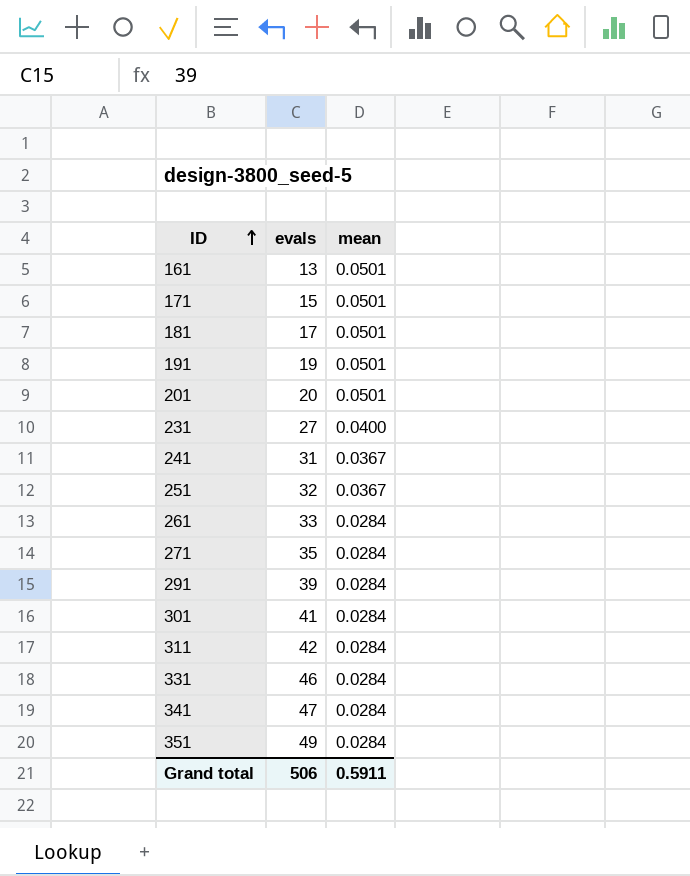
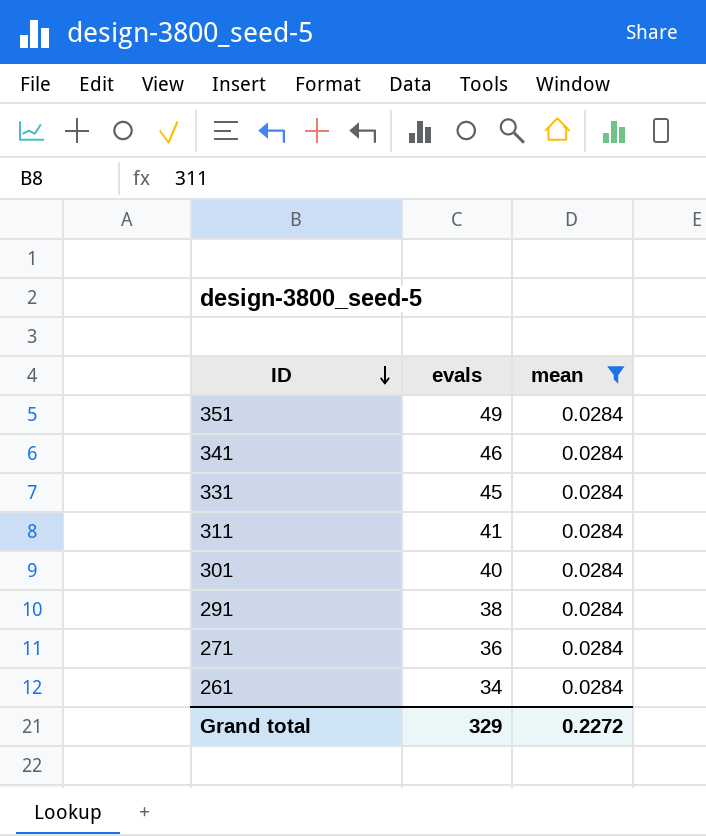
filter: none -> mean = 0.0284
row order: ID ascending -> ID descending
341 | evals: 47 -> 46
331 | evals: 46 -> 45
311 | evals: 42 -> 41
301 | evals: 41 -> 40
291 | evals: 39 -> 38
271 | evals: 35 -> 36
261 | evals: 33 -> 34
Grand total | evals: 506 -> 329
Grand total | mean: 0.5911 -> 0.2272

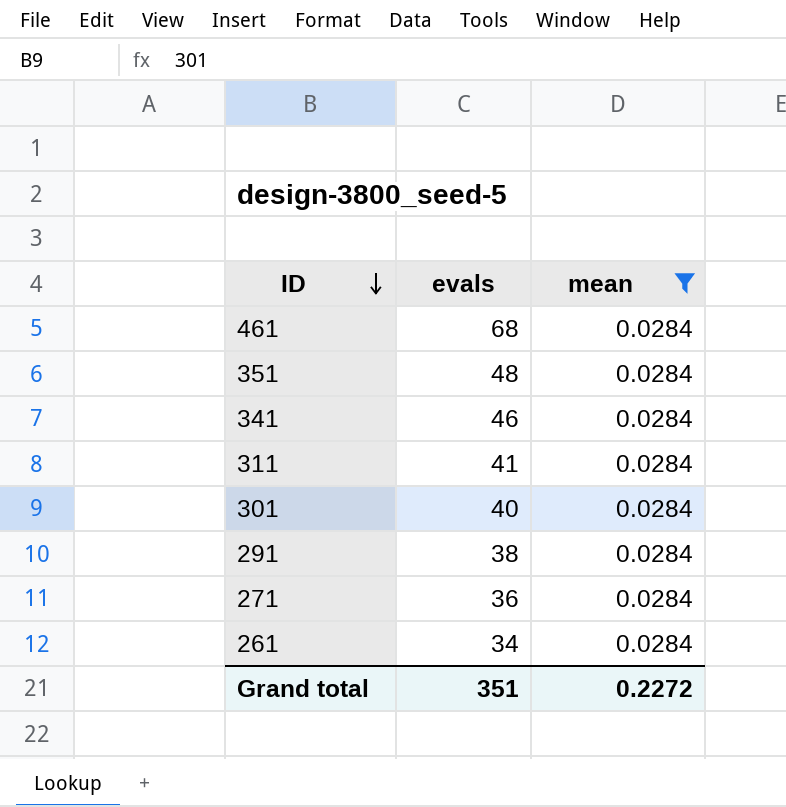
row 331: 45 | 0.0284 -> none
row 461: none -> 68 | 0.0284
351 | evals: 49 -> 48
Grand total | evals: 329 -> 351

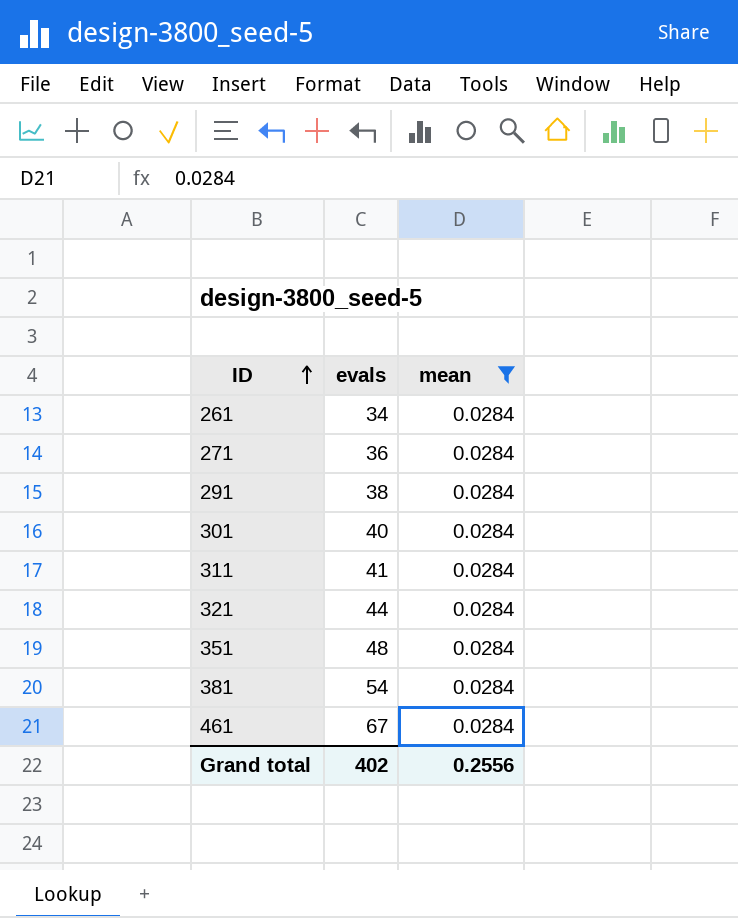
row order: ID descending -> ID ascending
row 341: 46 | 0.0284 -> none
row 321: none -> 44 | 0.0284
row 381: none -> 54 | 0.0284
461 | evals: 68 -> 67
Grand total | evals: 351 -> 402
Grand total | mean: 0.2272 -> 0.2556

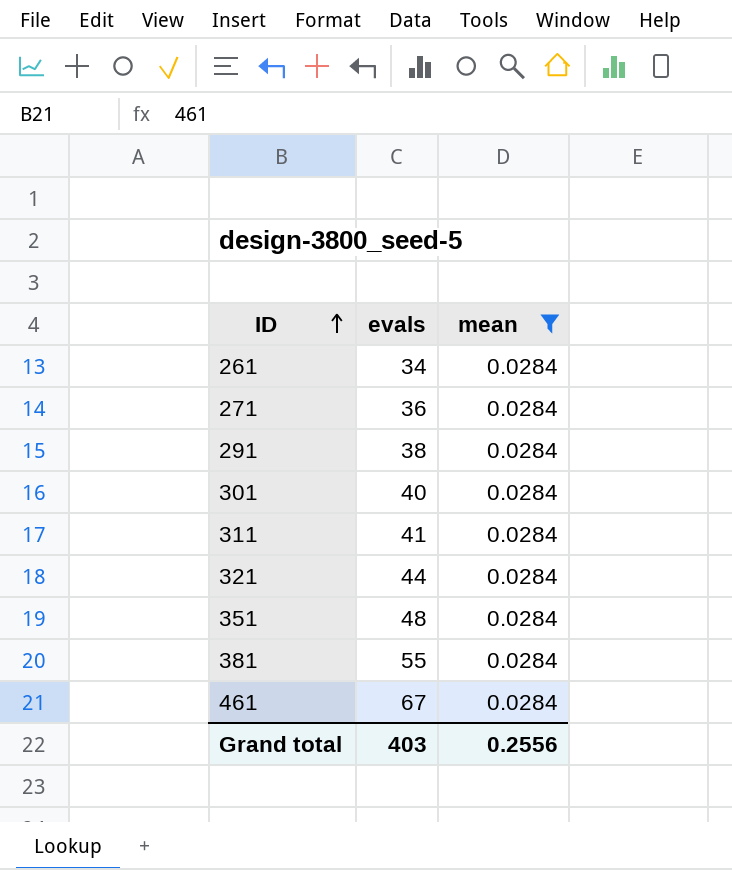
381 | evals: 54 -> 55
Grand total | evals: 402 -> 403

